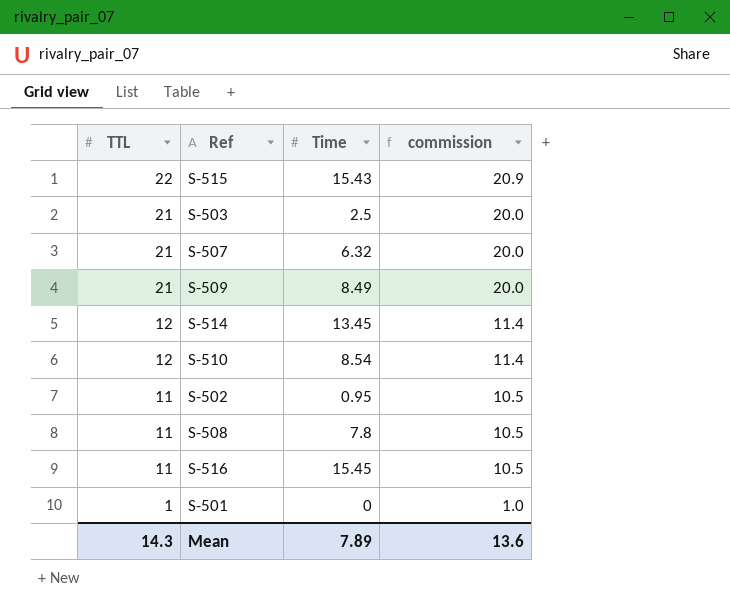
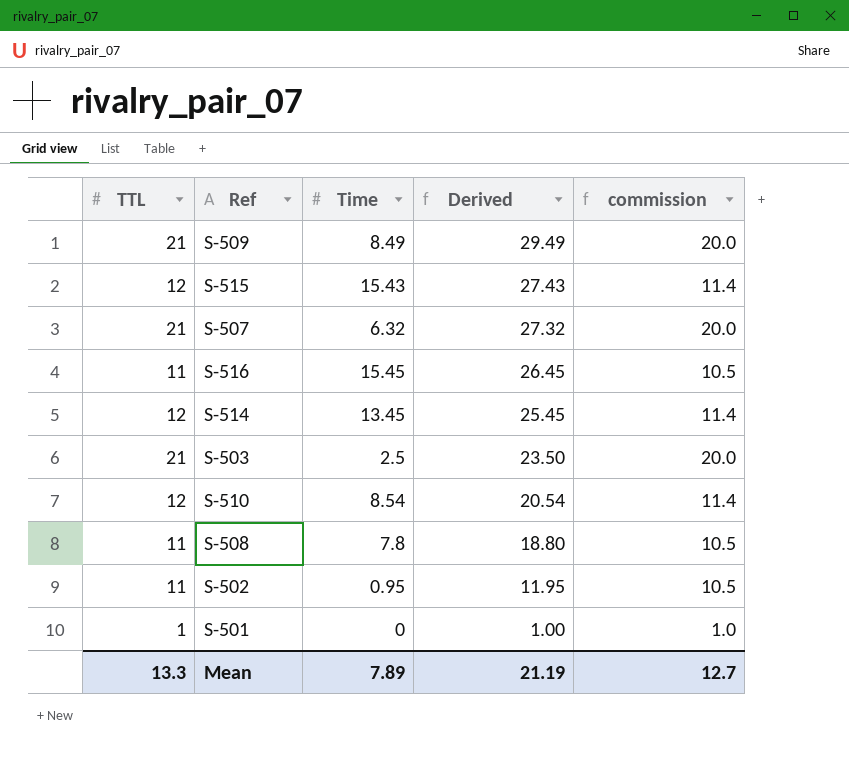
row order: TTL descending -> Derived descending
column Derived | formula: none -> [TTL] + [Time]
S-515 | TTL: 22 -> 12
S-515 | commission: 20.9 -> 11.4
Mean | TTL: 14.3 -> 13.3
Mean | commission: 13.6 -> 12.7

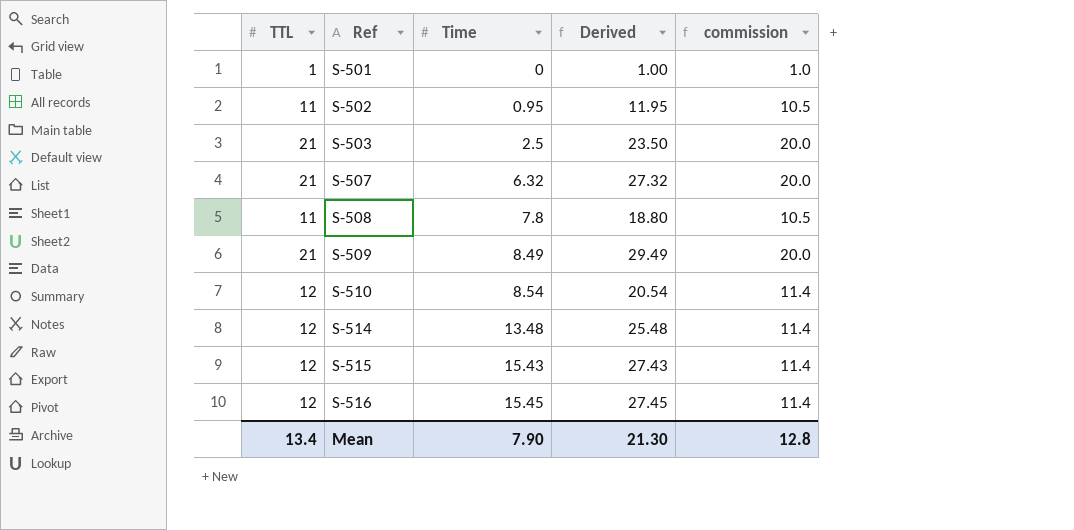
row order: Derived descending -> Ref ascending
S-514 | Time: 13.45 -> 13.48
S-514 | Derived: 25.45 -> 25.48
S-516 | TTL: 11 -> 12
S-516 | Derived: 26.45 -> 27.45
S-516 | commission: 10.5 -> 11.4
Mean | TTL: 13.3 -> 13.4
Mean | Time: 7.89 -> 7.90
Mean | Derived: 21.19 -> 21.30
Mean | commission: 12.7 -> 12.8

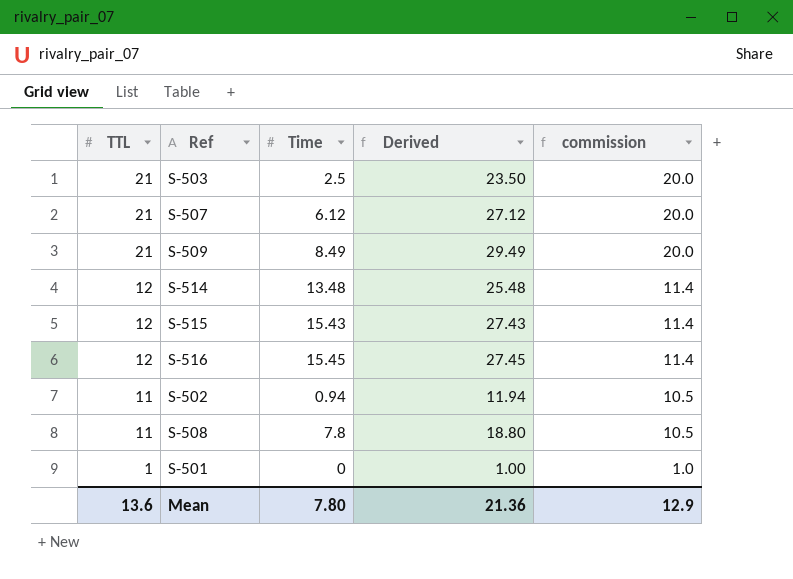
row order: Ref ascending -> TTL descending
row S-510: 12 | 8.54 | 20.54 | 11.4 -> none
S-507 | Time: 6.32 -> 6.12
S-507 | Derived: 27.32 -> 27.12
S-502 | Time: 0.95 -> 0.94
S-502 | Derived: 11.95 -> 11.94
Mean | TTL: 13.4 -> 13.6
Mean | Time: 7.90 -> 7.80
Mean | Derived: 21.30 -> 21.36
Mean | commission: 12.8 -> 12.9

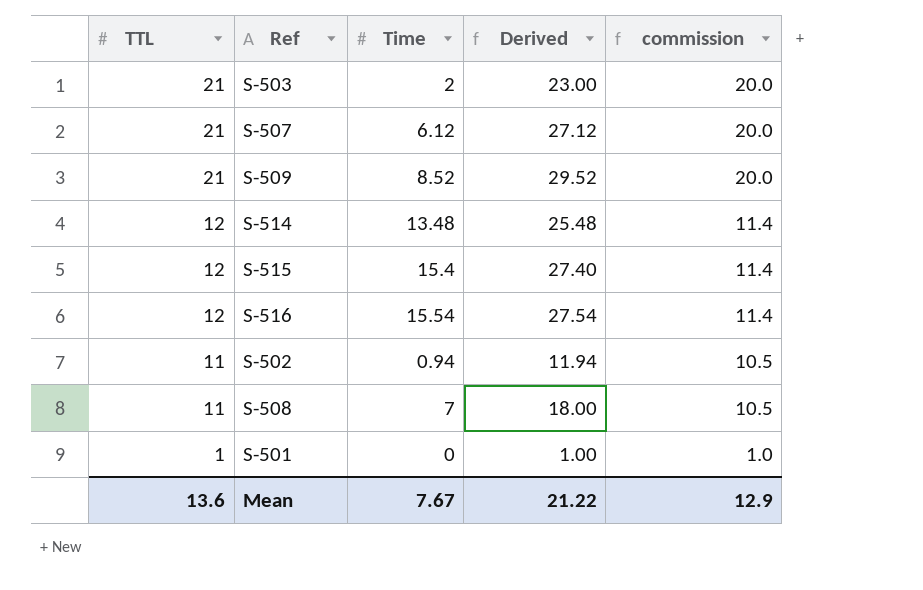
S-503 | Time: 2.5 -> 2
S-503 | Derived: 23.50 -> 23.00
S-509 | Time: 8.49 -> 8.52
S-509 | Derived: 29.49 -> 29.52
S-515 | Time: 15.43 -> 15.4
S-515 | Derived: 27.43 -> 27.40
S-516 | Time: 15.45 -> 15.54
S-516 | Derived: 27.45 -> 27.54
S-508 | Time: 7.8 -> 7
S-508 | Derived: 18.80 -> 18.00
Mean | Time: 7.80 -> 7.67
Mean | Derived: 21.36 -> 21.22

